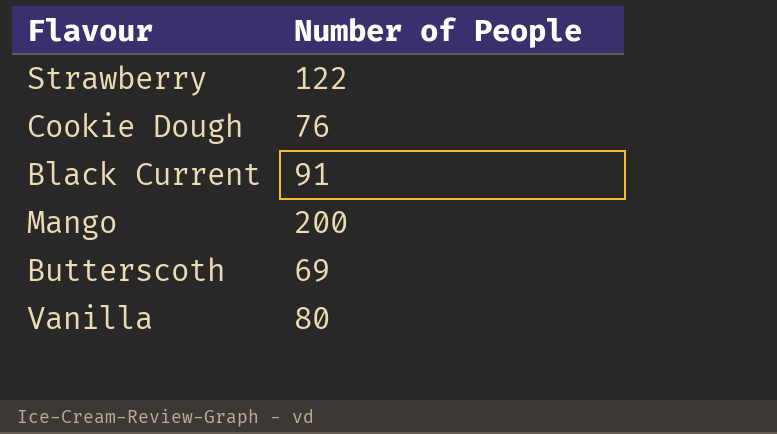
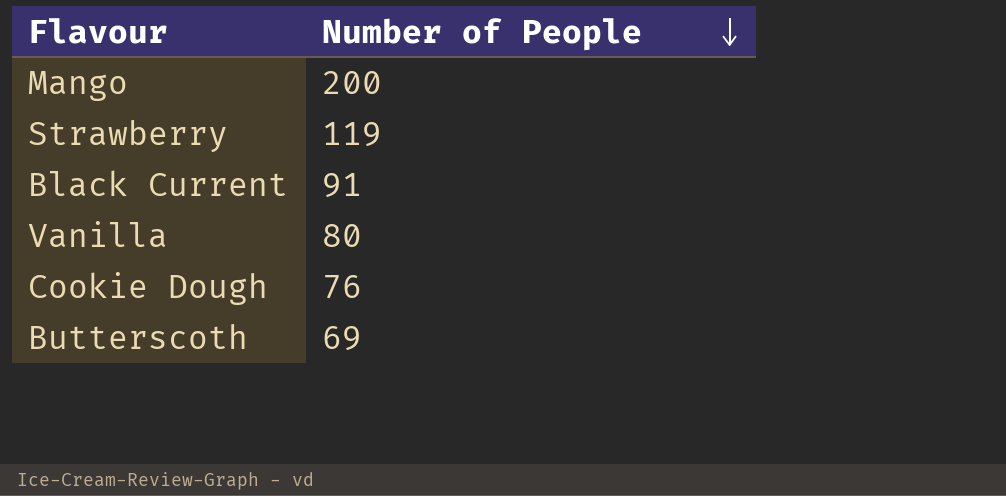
row order: none -> Number of People descending
Strawberry | Number of People: 122 -> 119

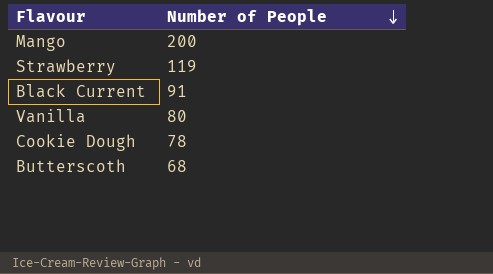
Cookie Dough | Number of People: 76 -> 78
Butterscoth | Number of People: 69 -> 68

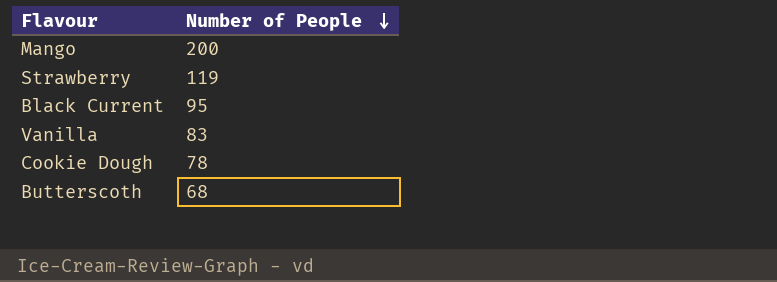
Black Current | Number of People: 91 -> 95
Vanilla | Number of People: 80 -> 83

